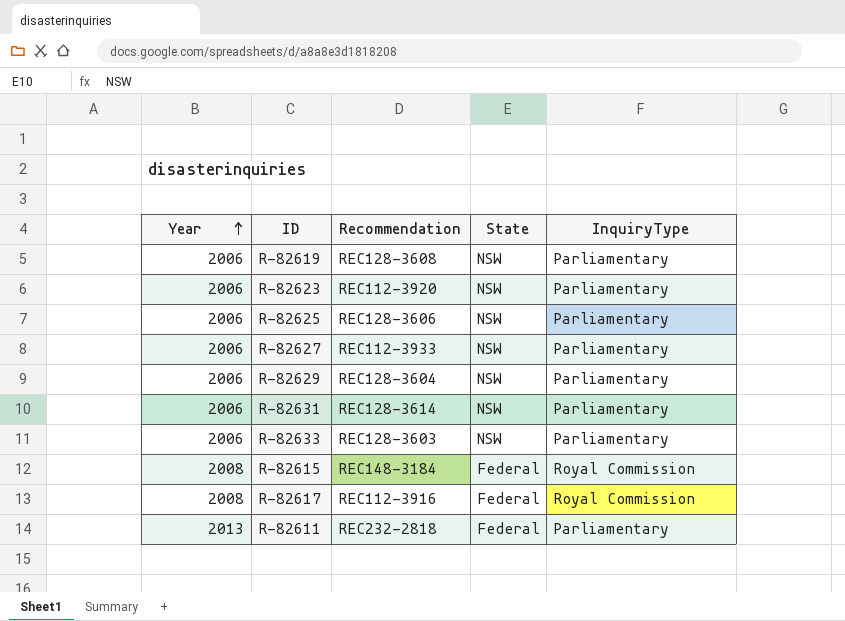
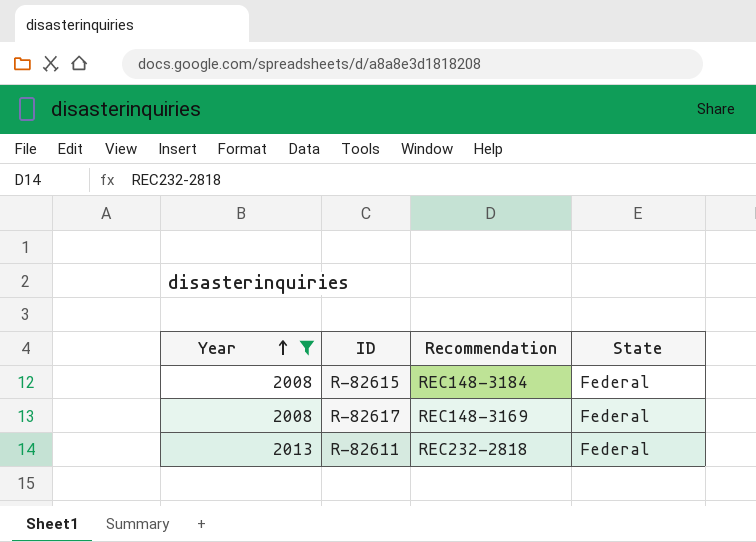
filter: none -> Year != 2006
column InquiryType | position: 5 -> none
R-82617 | Recommendation: REC112-3916 -> REC148-3169

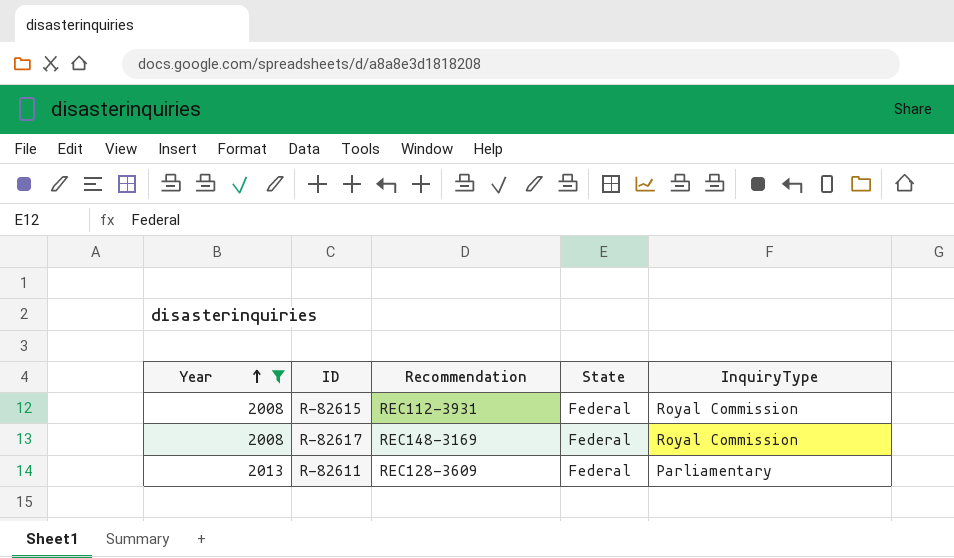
column InquiryType | position: none -> 5
R-82615 | Recommendation: REC148-3184 -> REC112-3931
R-82611 | Recommendation: REC232-2818 -> REC128-3609

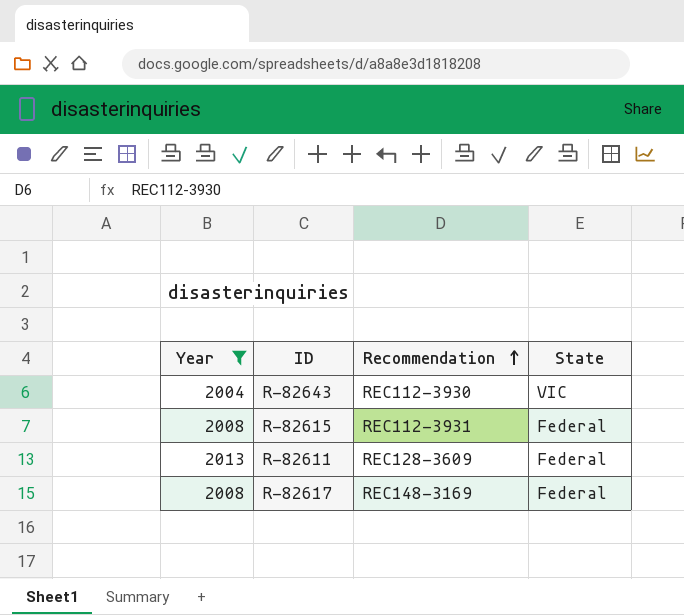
row order: Year ascending -> Recommendation ascending
column InquiryType | position: 5 -> none
row R-82643: none -> 2004 | REC112-3930 | VIC

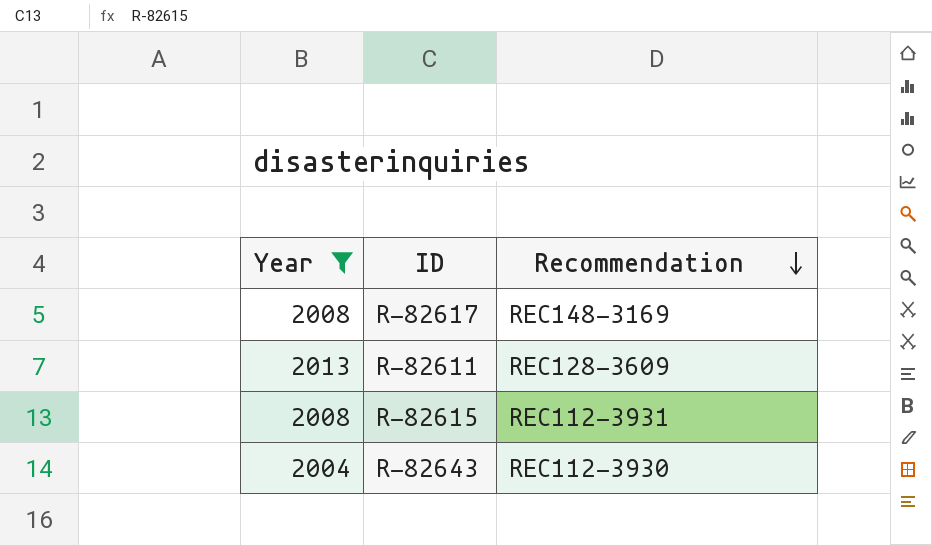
row order: Recommendation ascending -> Recommendation descending
column State | position: 4 -> none

